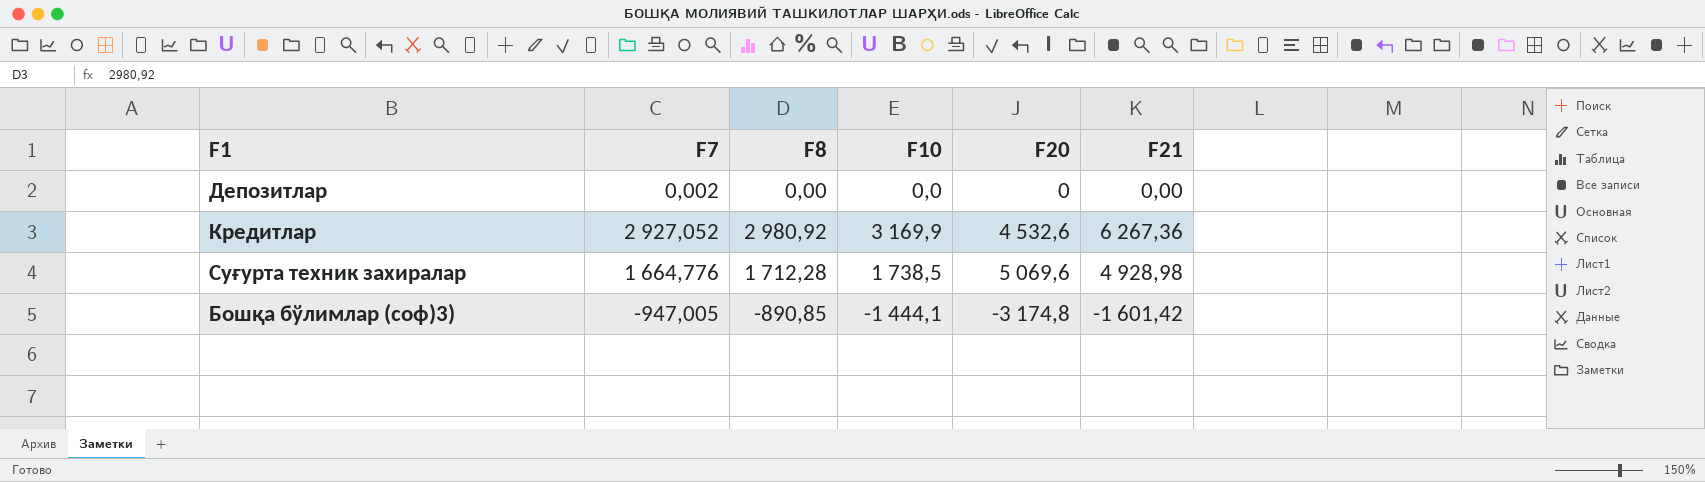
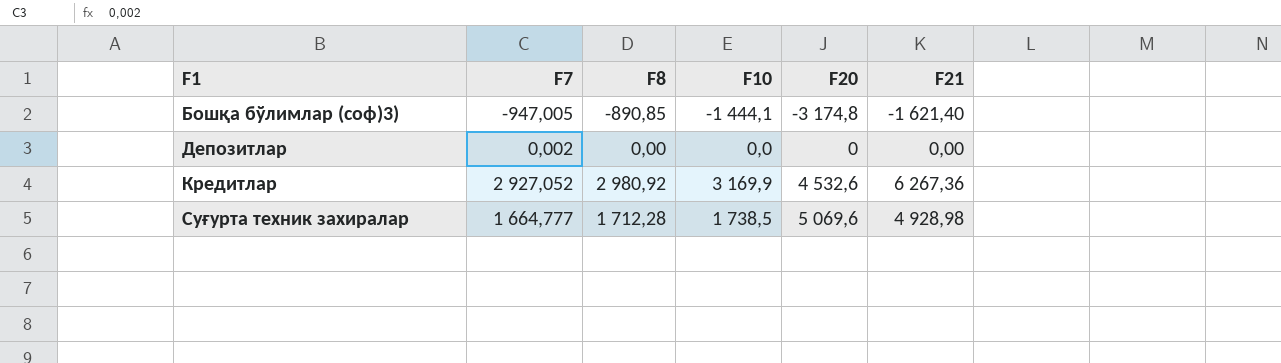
row order: none -> F1 ascending
Бошқа бўлимлар (соф)3) | F21: -1 601,42 -> -1 621,40
Суғурта техник захиралар | F7: 1 664,776 -> 1 664,777

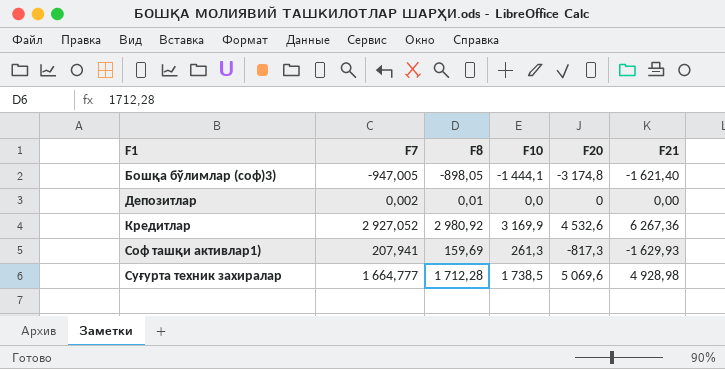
Бошқа бўлимлар (соф)3) | F8: -890,85 -> -898,05
Депозитлар | F8: 0,00 -> 0,01
row Соф ташқи активлар1): none -> 207,941 | 159,69 | 261,3 | -817,3 | -1 629,93

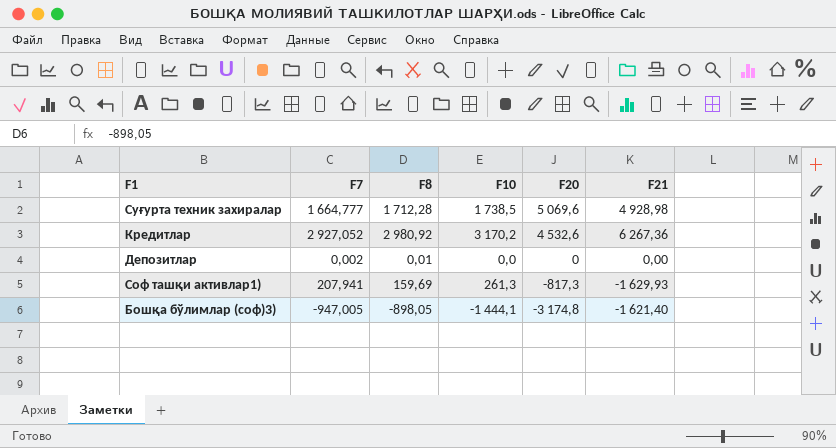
row order: F1 ascending -> F20 descending
Кредитлар | F10: 3 169,9 -> 3 170,2

